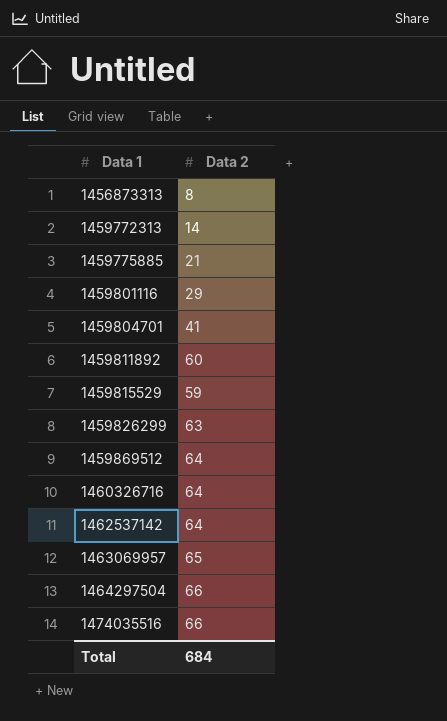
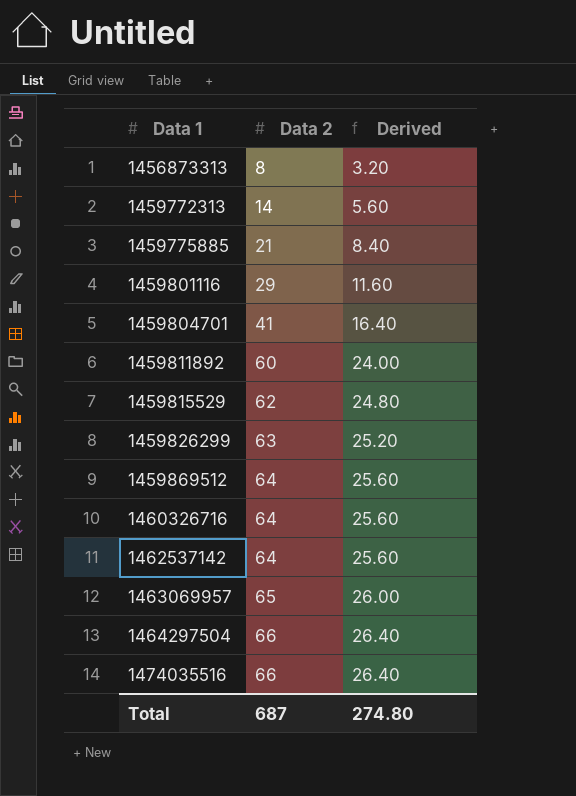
column Derived | formula: none -> [Data 2] * 0.4
1459815529 | Data 2: 59 -> 62
Total | Data 2: 684 -> 687

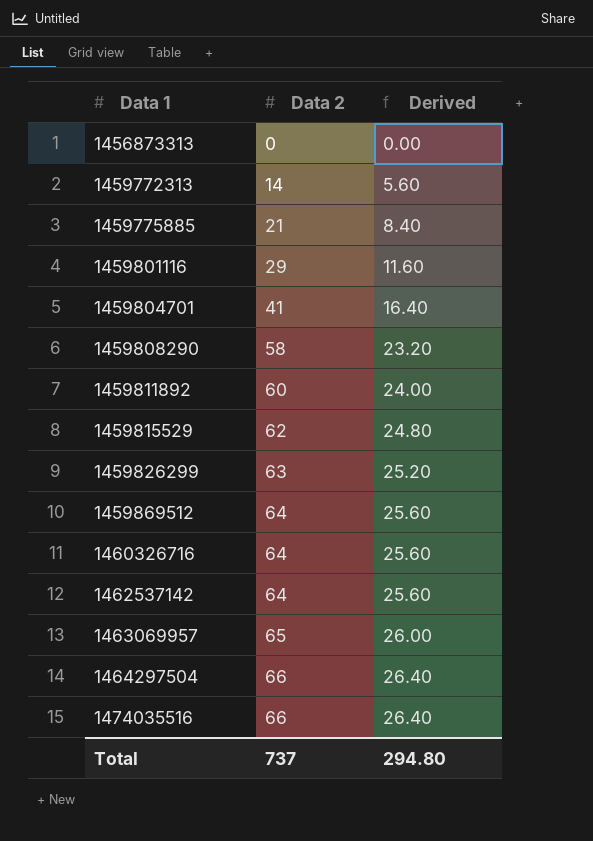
1456873313 | Data 2: 8 -> 0
1456873313 | Derived: 3.20 -> 0.00
row 1459808290: none -> 58 | 23.20
Total | Data 2: 687 -> 737
Total | Derived: 274.80 -> 294.80

